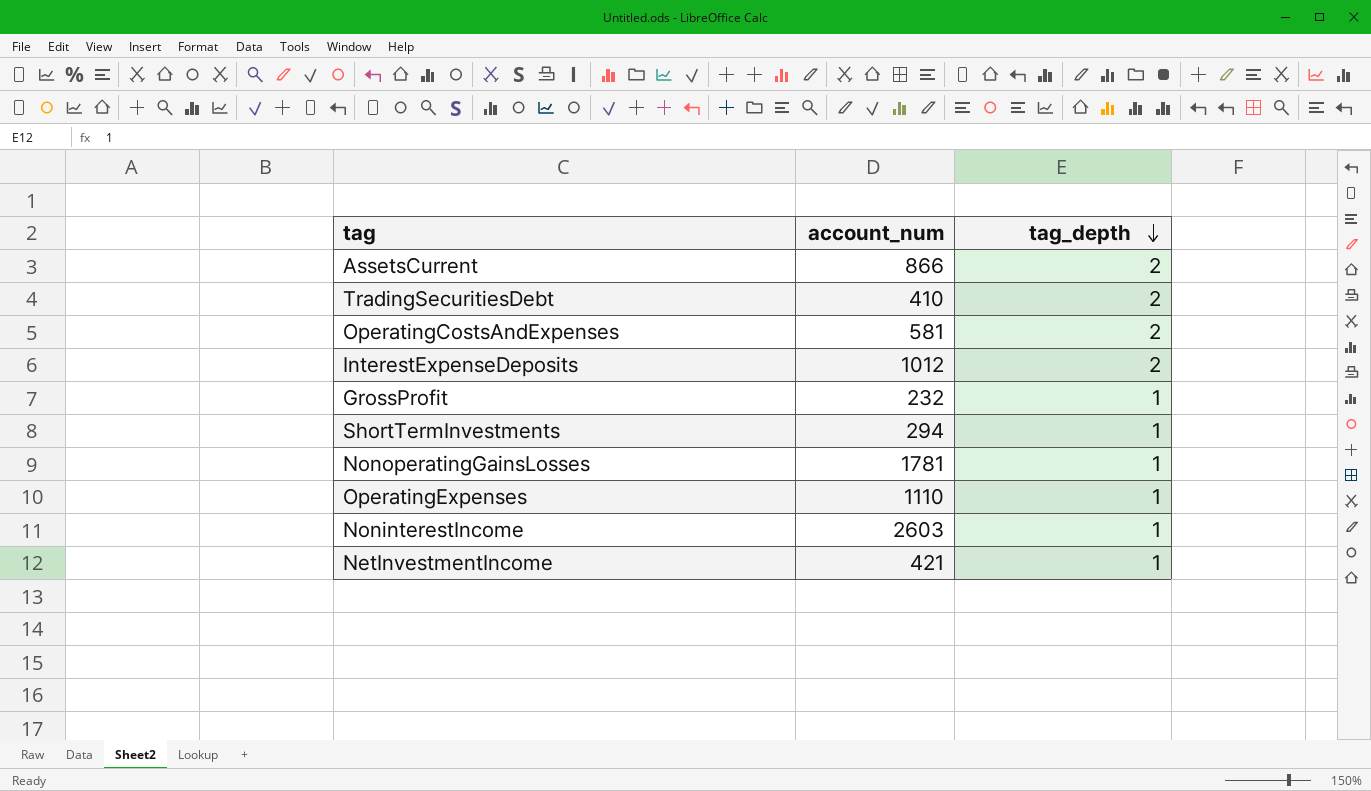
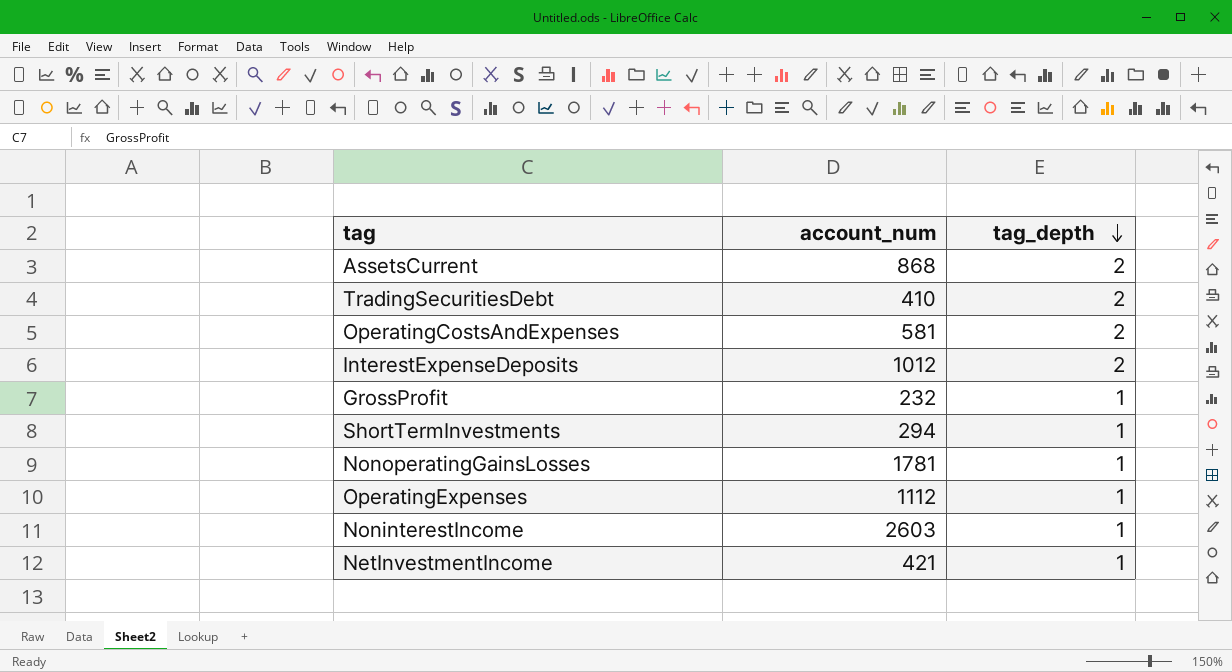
AssetsCurrent | account_num: 866 -> 868
OperatingExpenses | account_num: 1110 -> 1112

